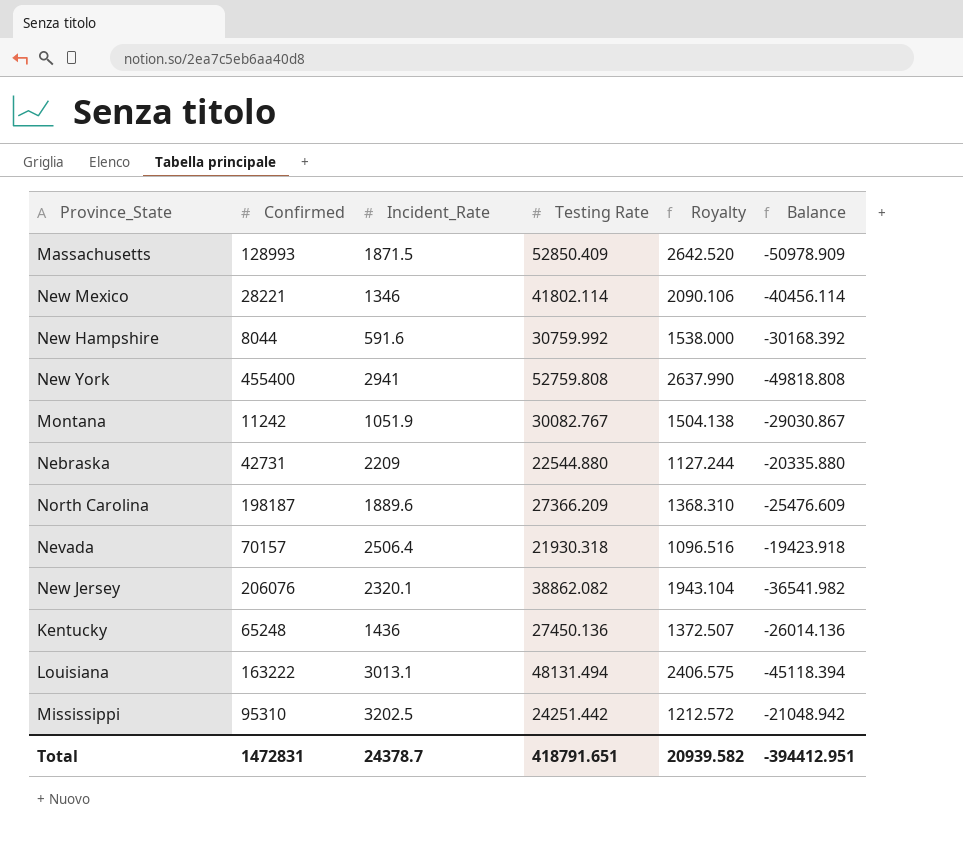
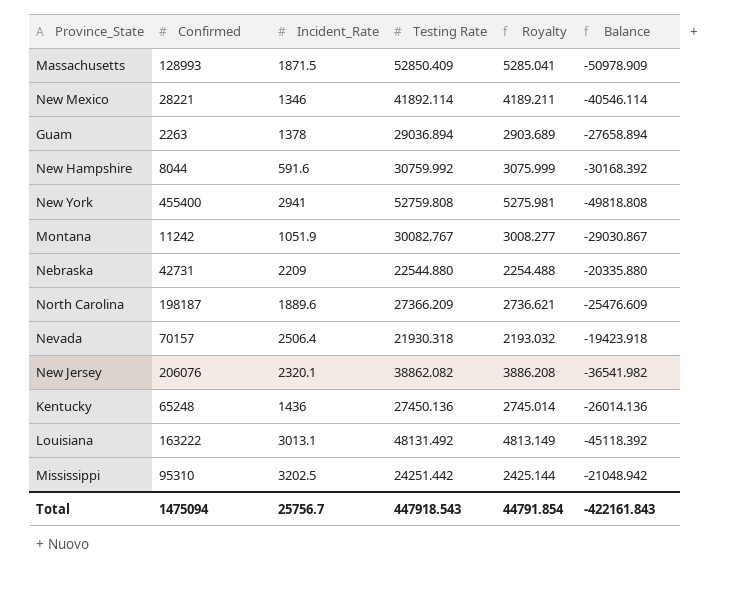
column Royalty | formula: [Testing Rate] * 0.05 -> [Testing Rate] * 0.1
New Mexico | Testing Rate: 41802.114 -> 41892.114
New Mexico | Balance: -40456.114 -> -40546.114
row Guam: none -> 2263 | 1378 | 29036.894 | 2903.689 | -27658.894
Louisiana | Testing Rate: 48131.494 -> 48131.492
Louisiana | Balance: -45118.394 -> -45118.392
Total | Confirmed: 1472831 -> 1475094
Total | Incident_Rate: 24378.7 -> 25756.7
Total | Testing Rate: 418791.651 -> 447918.543
Total | Royalty: 20939.582 -> 44791.854
Total | Balance: -394412.951 -> -422161.843

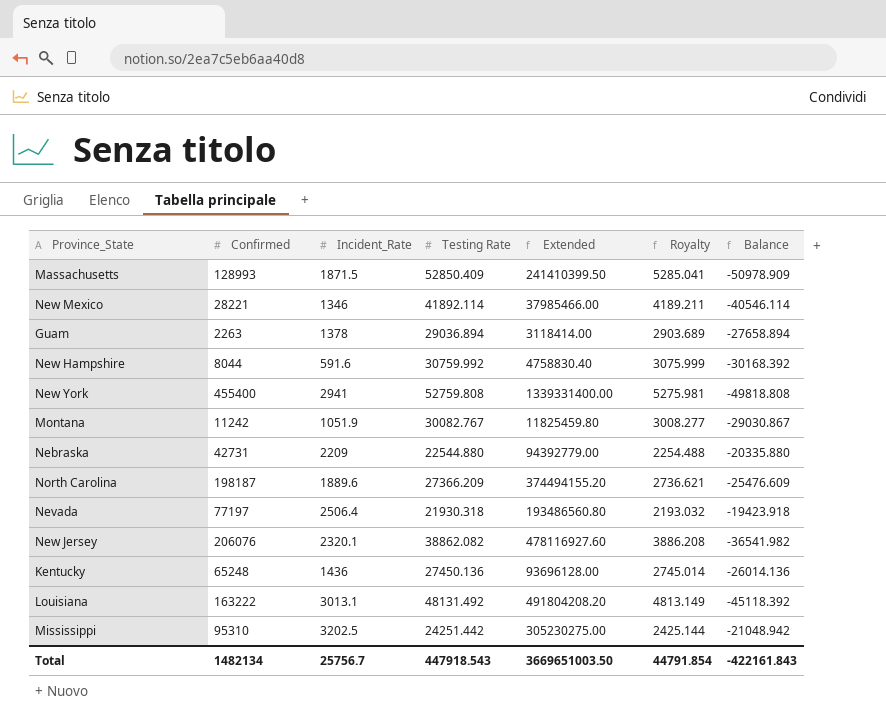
column Extended | formula: none -> [Confirmed] * [Incident_Rate]
Nevada | Confirmed: 70157 -> 77197
Total | Confirmed: 1475094 -> 1482134

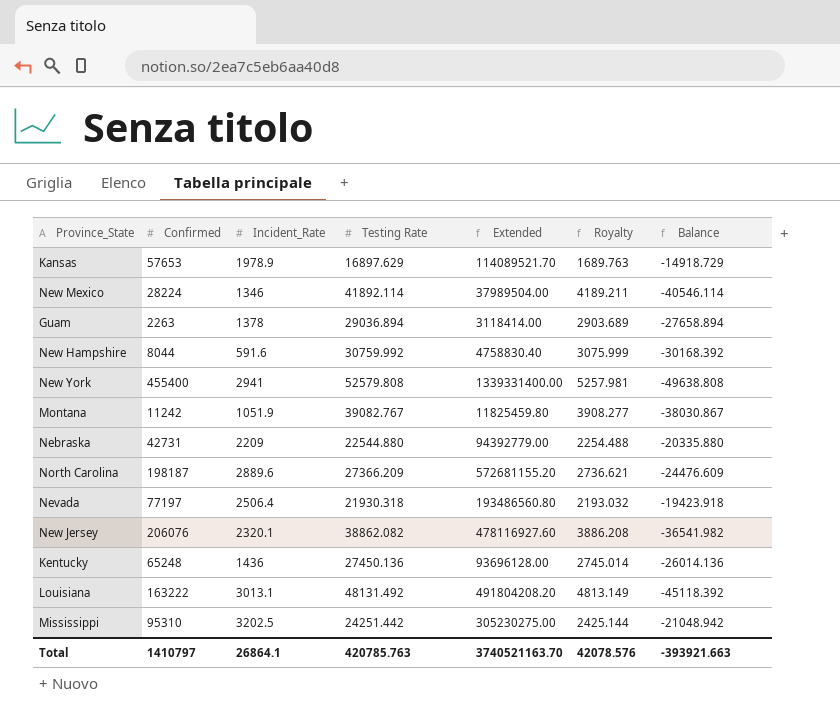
row Massachusetts: 128993 | 1871.5 | 52850.409 | 241410399.50 | 5285.041 | -50978.909 -> none
row Kansas: none -> 57653 | 1978.9 | 16897.629 | 114089521.70 | 1689.763 | -14918.729
New Mexico | Confirmed: 28221 -> 28224
New Mexico | Extended: 37985466.00 -> 37989504.00
New York | Testing Rate: 52759.808 -> 52579.808
New York | Royalty: 5275.981 -> 5257.981
New York | Balance: -49818.808 -> -49638.808
Montana | Testing Rate: 30082.767 -> 39082.767
Montana | Royalty: 3008.277 -> 3908.277
Montana | Balance: -29030.867 -> -38030.867
North Carolina | Incident_Rate: 1889.6 -> 2889.6
North Carolina | Extended: 374494155.20 -> 572681155.20
North Carolina | Balance: -25476.609 -> -24476.609
Total | Confirmed: 1482134 -> 1410797
Total | Incident_Rate: 25756.7 -> 26864.1
Total | Testing Rate: 447918.543 -> 420785.763
Total | Extended: 3669651003.50 -> 3740521163.70
Total | Royalty: 44791.854 -> 42078.576
Total | Balance: -422161.843 -> -393921.663

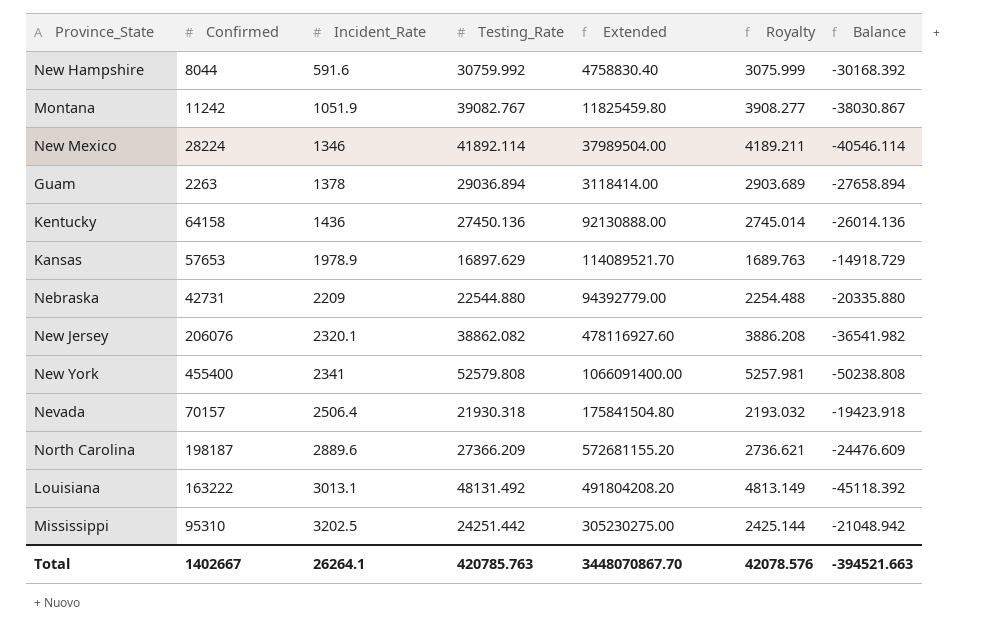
row order: none -> Incident_Rate ascending
column name: Testing Rate -> Testing_Rate
Kentucky | Confirmed: 65248 -> 64158
Kentucky | Extended: 93696128.00 -> 92130888.00
New York | Incident_Rate: 2941 -> 2341
New York | Extended: 1339331400.00 -> 1066091400.00
New York | Balance: -49638.808 -> -50238.808
Nevada | Confirmed: 77197 -> 70157
Nevada | Extended: 193486560.80 -> 175841504.80
Total | Confirmed: 1410797 -> 1402667
Total | Incident_Rate: 26864.1 -> 26264.1
Total | Extended: 3740521163.70 -> 3448070867.70
Total | Balance: -393921.663 -> -394521.663

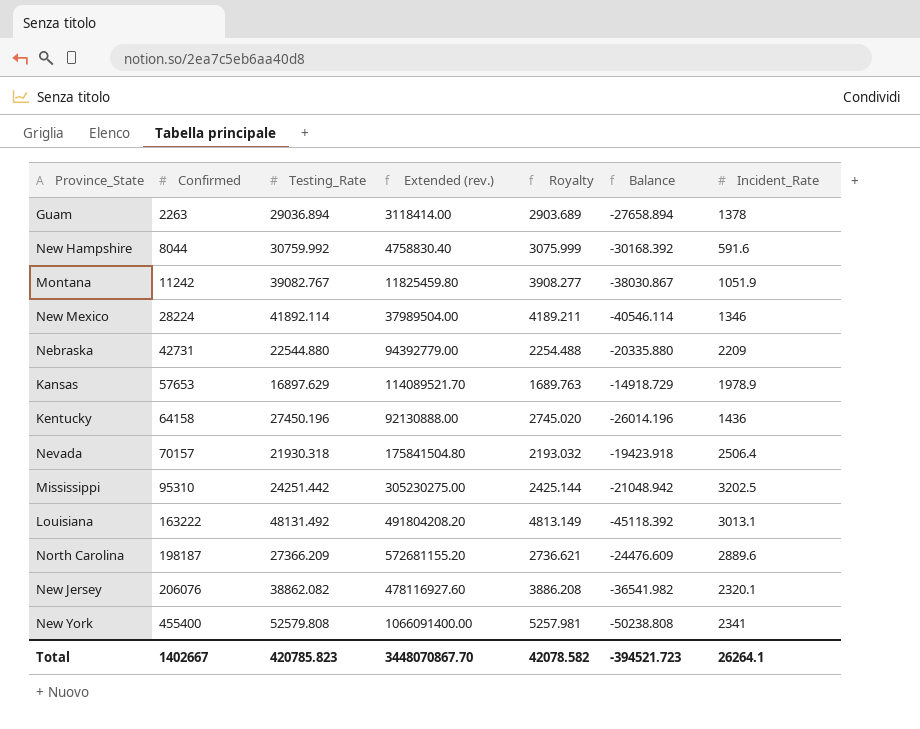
row order: Incident_Rate ascending -> Confirmed ascending
column name: Extended -> Extended (rev.)
column Incident_Rate | position: 3 -> 7
Kentucky | Testing_Rate: 27450.136 -> 27450.196
Kentucky | Royalty: 2745.014 -> 2745.020
Kentucky | Balance: -26014.136 -> -26014.196
Total | Testing_Rate: 420785.763 -> 420785.823
Total | Royalty: 42078.576 -> 42078.582
Total | Balance: -394521.663 -> -394521.723

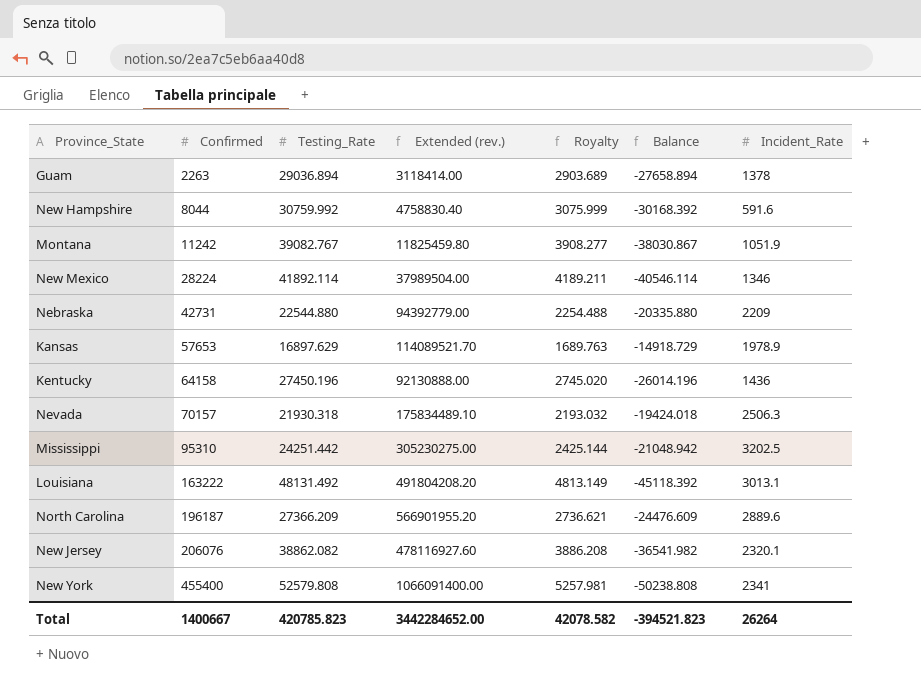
Nevada | Extended (rev.): 175841504.80 -> 175834489.10
Nevada | Balance: -19423.918 -> -19424.018
Nevada | Incident_Rate: 2506.4 -> 2506.3
North Carolina | Confirmed: 198187 -> 196187
North Carolina | Extended (rev.): 572681155.20 -> 566901955.20
Total | Confirmed: 1402667 -> 1400667
Total | Extended (rev.): 3448070867.70 -> 3442284652.00
Total | Balance: -394521.723 -> -394521.823
Total | Incident_Rate: 26264.1 -> 26264

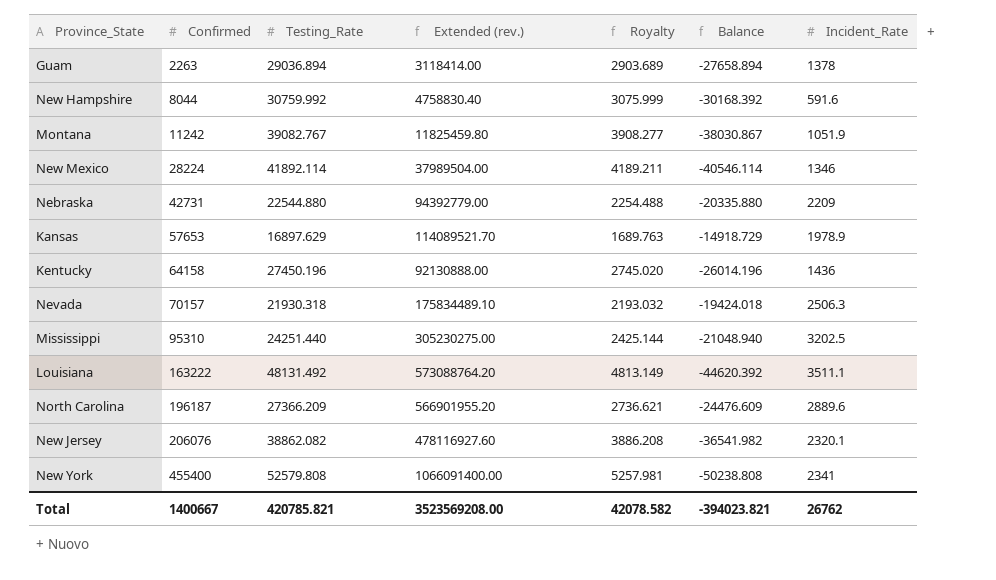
Mississippi | Testing_Rate: 24251.442 -> 24251.440
Mississippi | Balance: -21048.942 -> -21048.940
Louisiana | Extended (rev.): 491804208.20 -> 573088764.20
Louisiana | Balance: -45118.392 -> -44620.392
Louisiana | Incident_Rate: 3013.1 -> 3511.1
Total | Testing_Rate: 420785.823 -> 420785.821
Total | Extended (rev.): 3442284652.00 -> 3523569208.00
Total | Balance: -394521.823 -> -394023.821
Total | Incident_Rate: 26264 -> 26762

